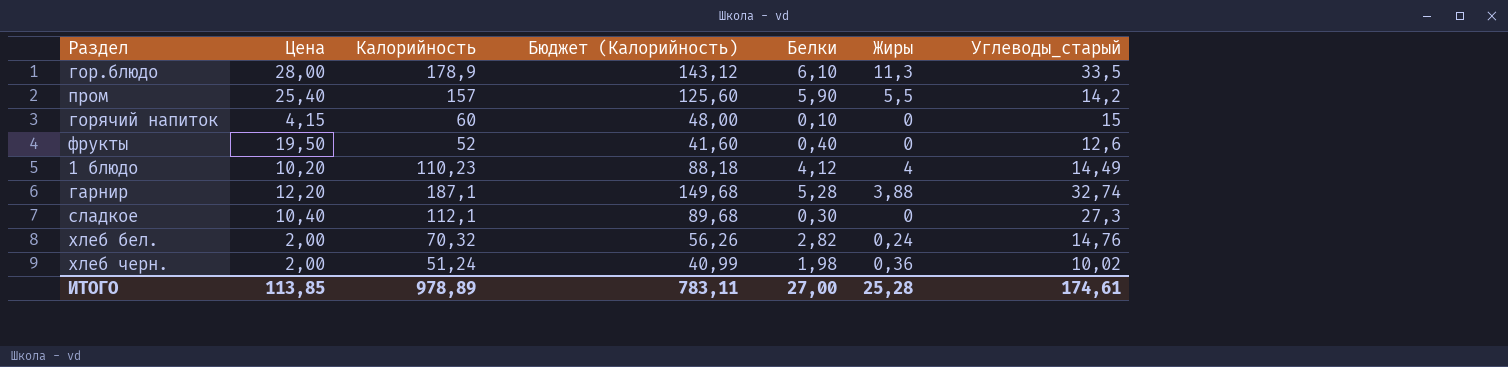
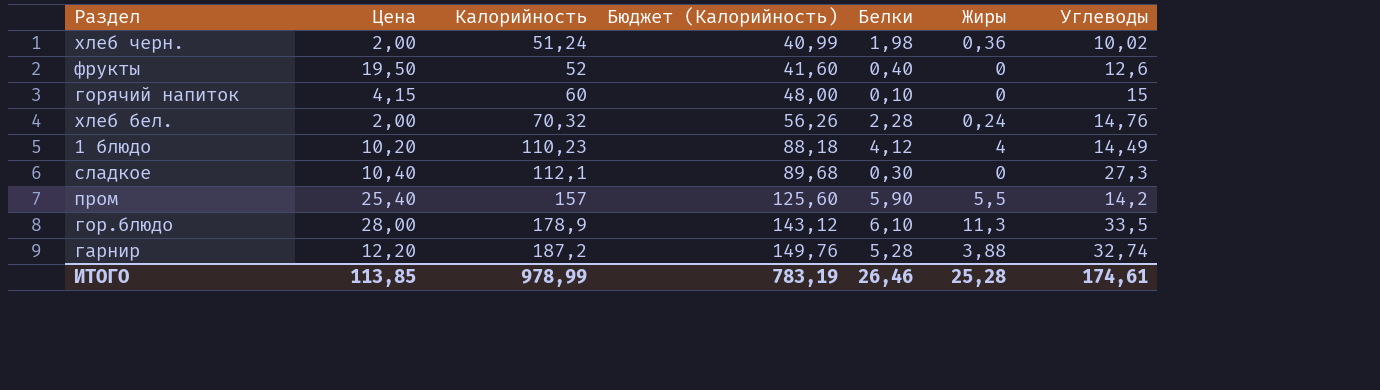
row order: none -> Калорийность ascending
column name: Углеводы_старый -> Углеводы
хлеб бел. | Белки: 2,82 -> 2,28
гарнир | Калорийность: 187,1 -> 187,2
гарнир | Бюджет (Калорийность): 149,68 -> 149,76
ИТОГО | Калорийность: 978,89 -> 978,99
ИТОГО | Бюджет (Калорийность): 783,11 -> 783,19
ИТОГО | Белки: 27,00 -> 26,46

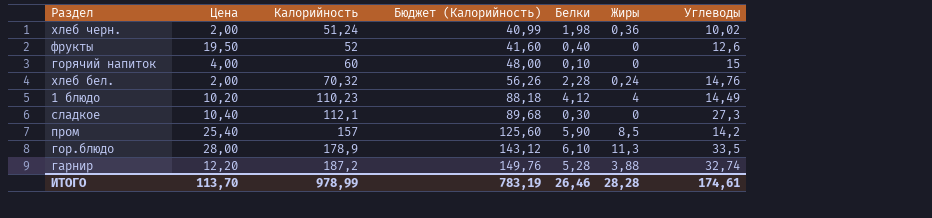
горячий напиток | Цена: 4,15 -> 4,00
пром | Жиры: 5,5 -> 8,5
ИТОГО | Цена: 113,85 -> 113,70
ИТОГО | Жиры: 25,28 -> 28,28

